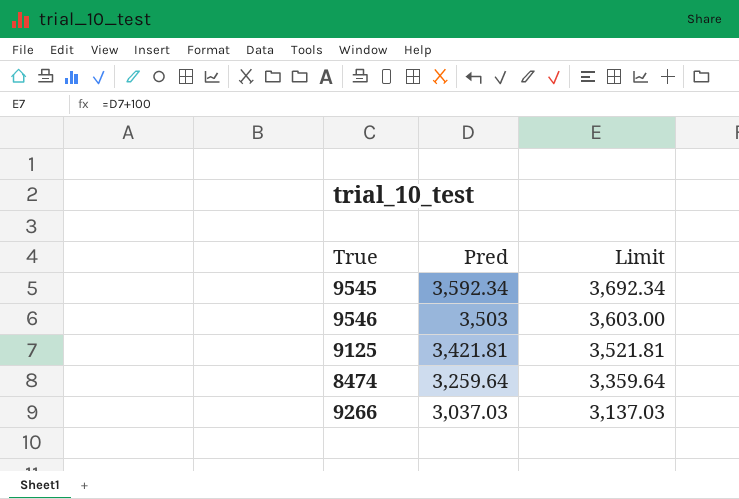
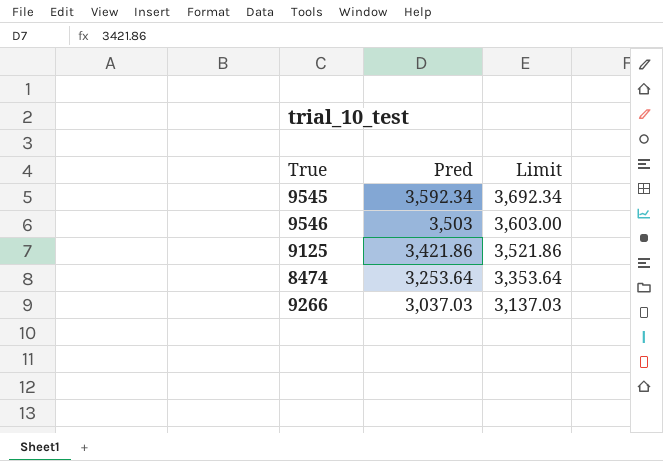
9125 | Pred: 3,421.81 -> 3,421.86
9125 | Limit: 3,521.81 -> 3,521.86
8474 | Pred: 3,259.64 -> 3,253.64
8474 | Limit: 3,359.64 -> 3,353.64

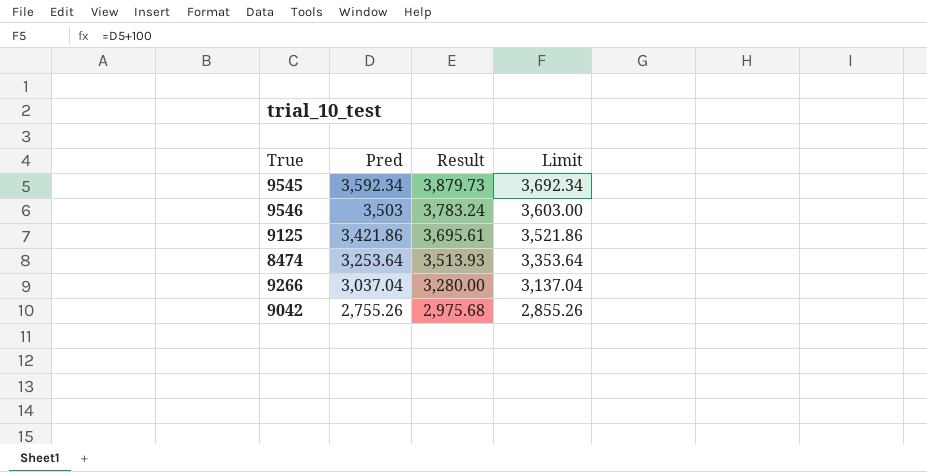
column Result | formula: none -> [Pred] * 1.08
9266 | Pred: 3,037.03 -> 3,037.04
9266 | Limit: 3,137.03 -> 3,137.04
row 9042: none -> 2,755.26 | 2,975.68 | 2,855.26

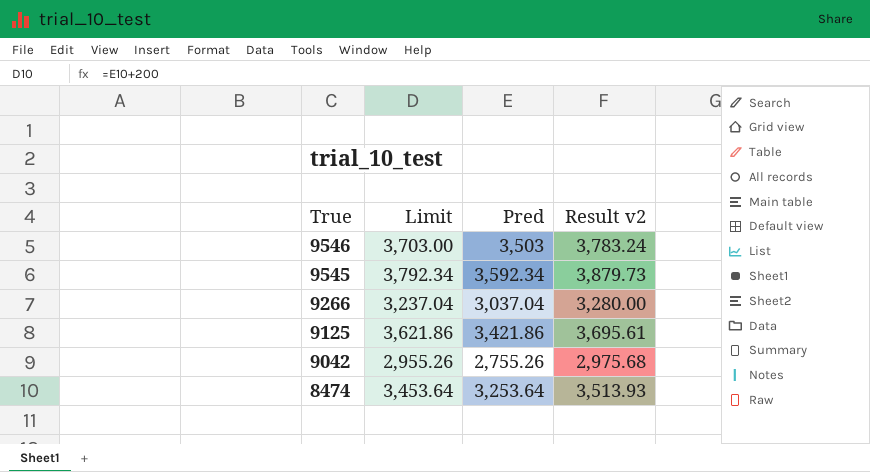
row order: Pred descending -> True descending
column Limit | formula: [Pred] + 100 -> [Pred] + 200
column Limit | position: 4 -> 2
column name: Result -> Result v2

